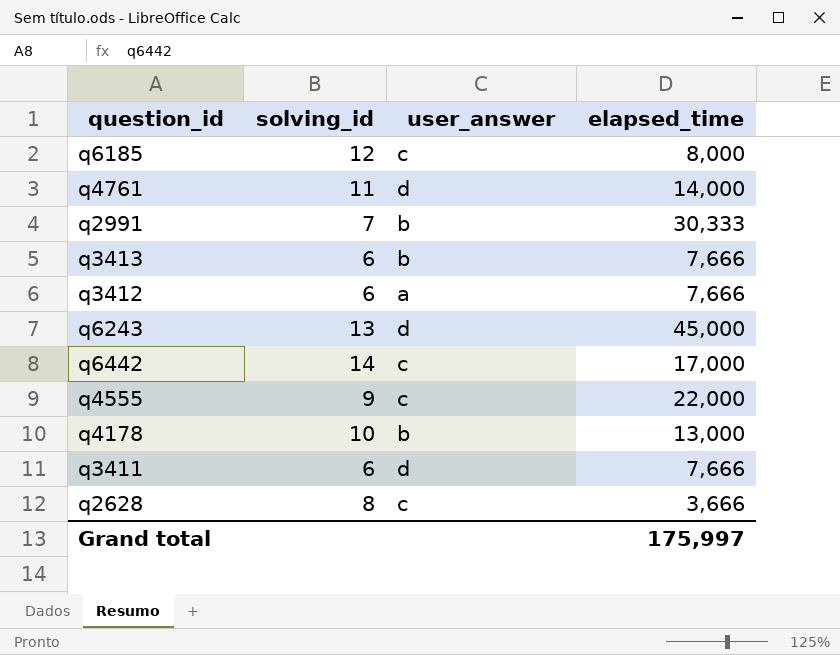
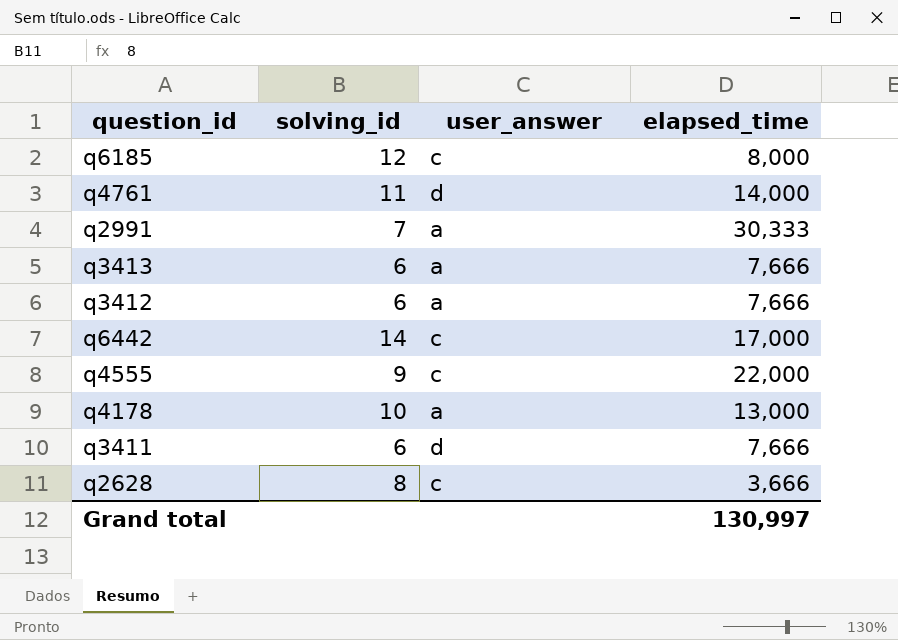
row q6243: 13 | d | 45,000 -> none
q2991 | user_answer: b -> a
q3413 | user_answer: b -> a
q4178 | user_answer: b -> a
Grand total | elapsed_time: 175,997 -> 130,997

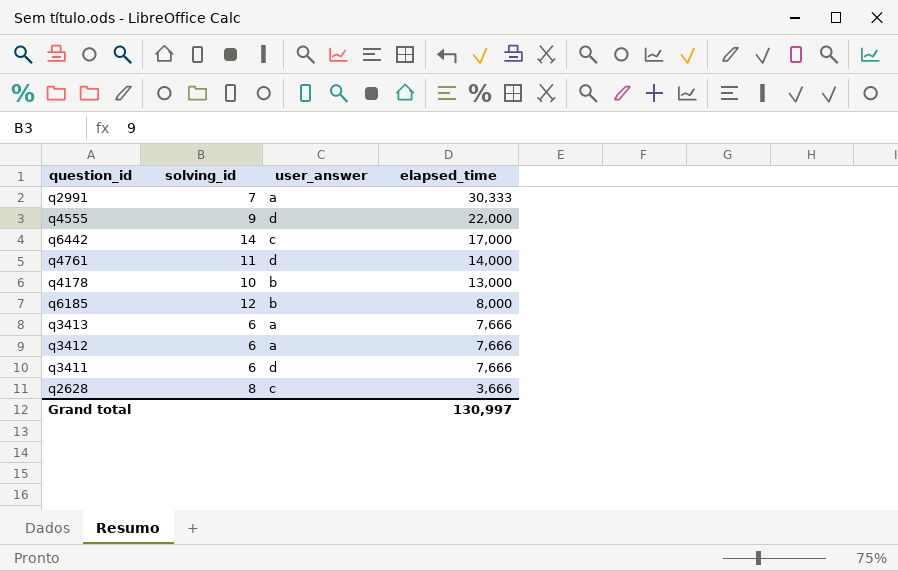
row order: none -> elapsed_time descending
q4555 | user_answer: c -> d
q4178 | user_answer: a -> b
q6185 | user_answer: c -> b

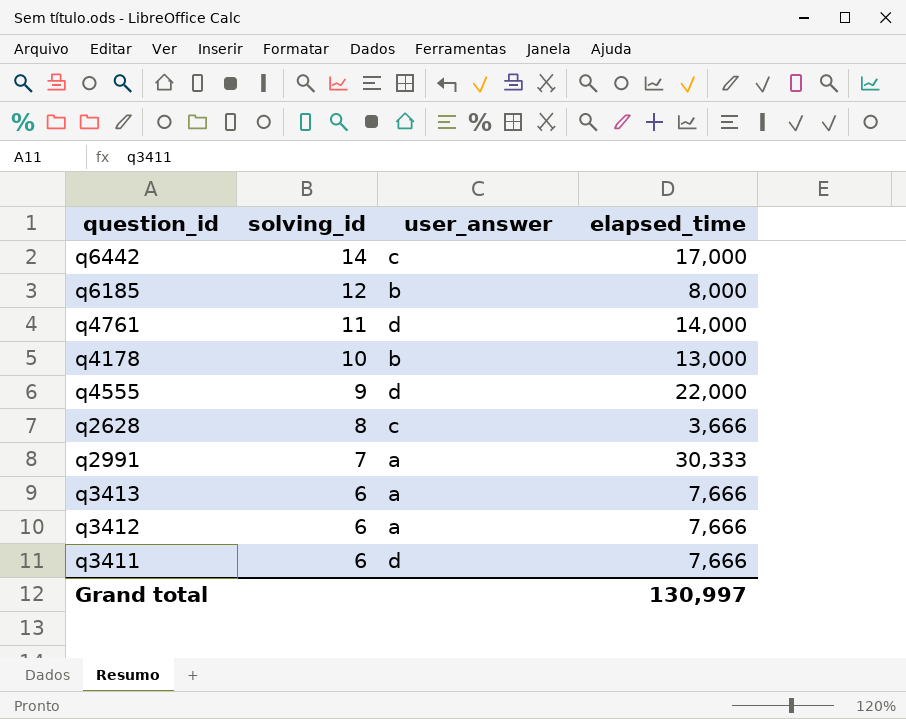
row order: elapsed_time descending -> solving_id descending

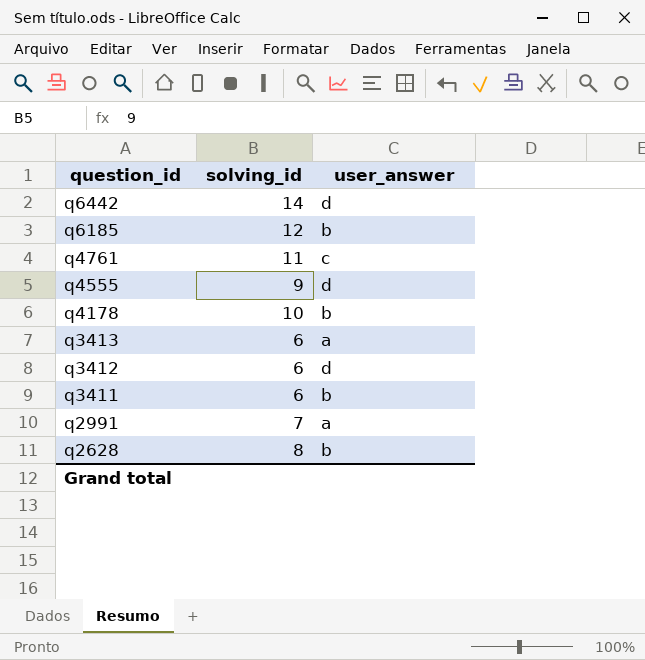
row order: solving_id descending -> question_id descending
column elapsed_time | position: 4 -> none
q6442 | user_answer: c -> d
q4761 | user_answer: d -> c
q3412 | user_answer: a -> d
q3411 | user_answer: d -> b
q2628 | user_answer: c -> b

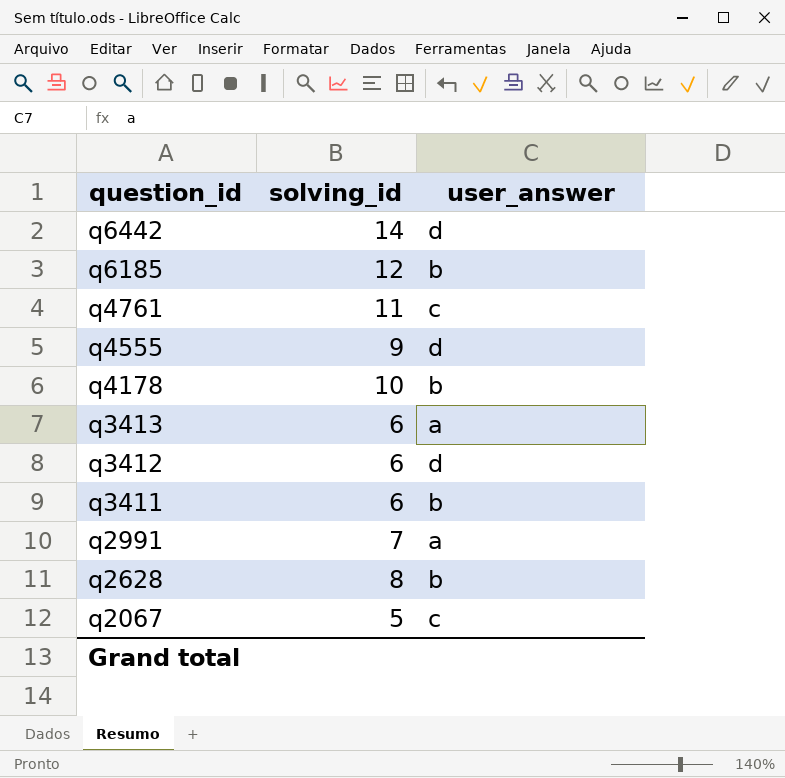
row q2067: none -> 5 | c

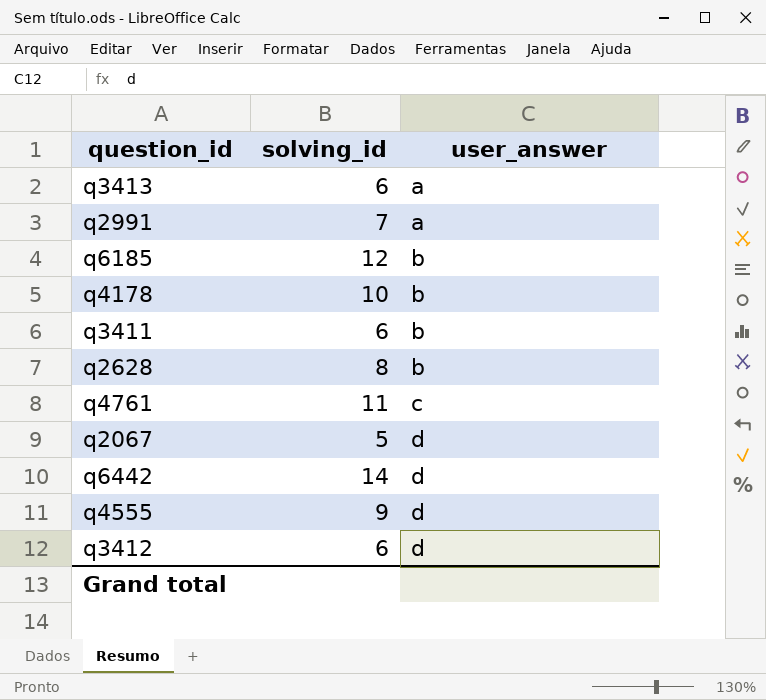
row order: question_id descending -> user_answer ascending
q2067 | user_answer: c -> d

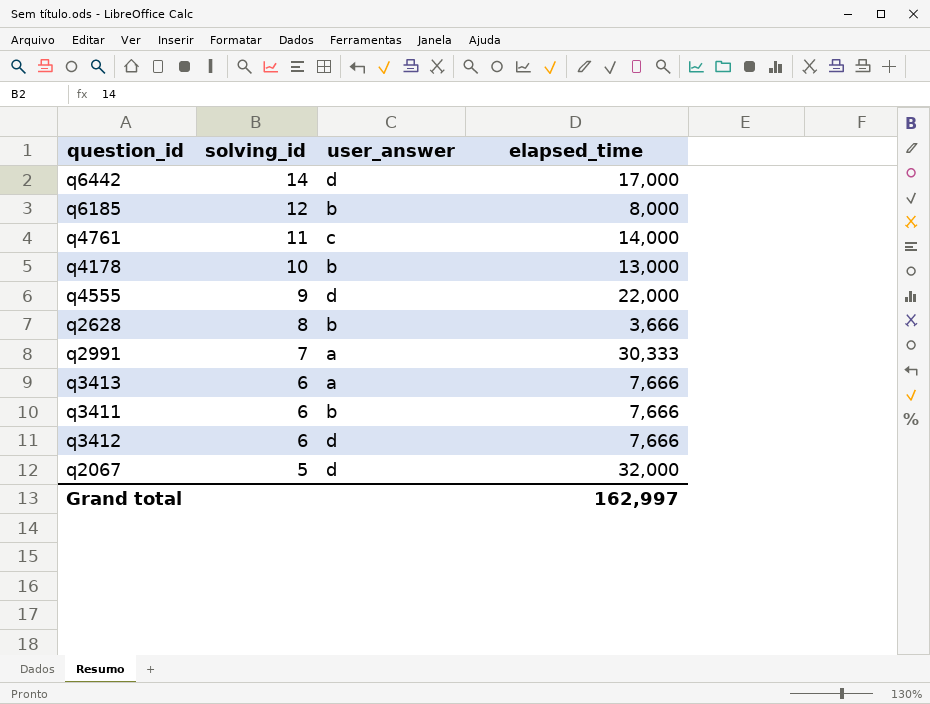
row order: user_answer ascending -> solving_id descending
column elapsed_time | position: none -> 4

